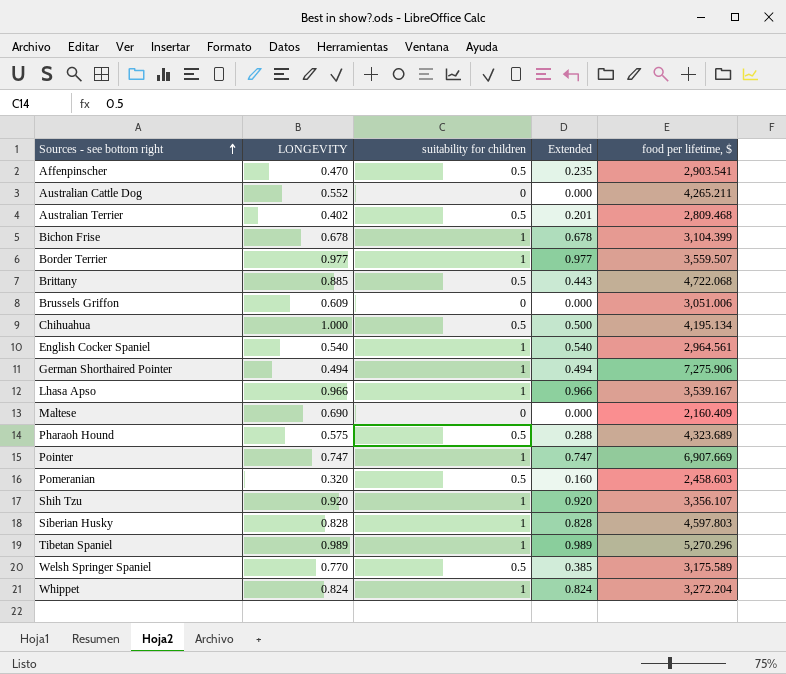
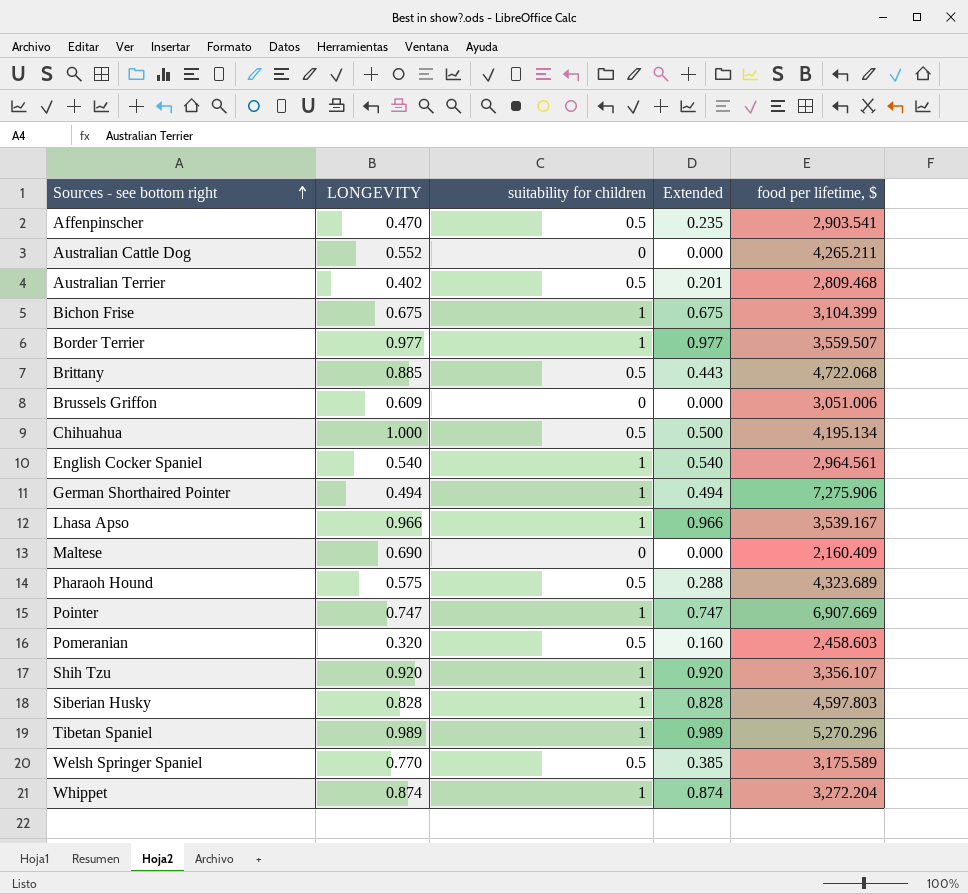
Bichon Frise | LONGEVITY: 0.678 -> 0.675
Bichon Frise | Extended: 0.678 -> 0.675
Whippet | LONGEVITY: 0.824 -> 0.874
Whippet | Extended: 0.824 -> 0.874

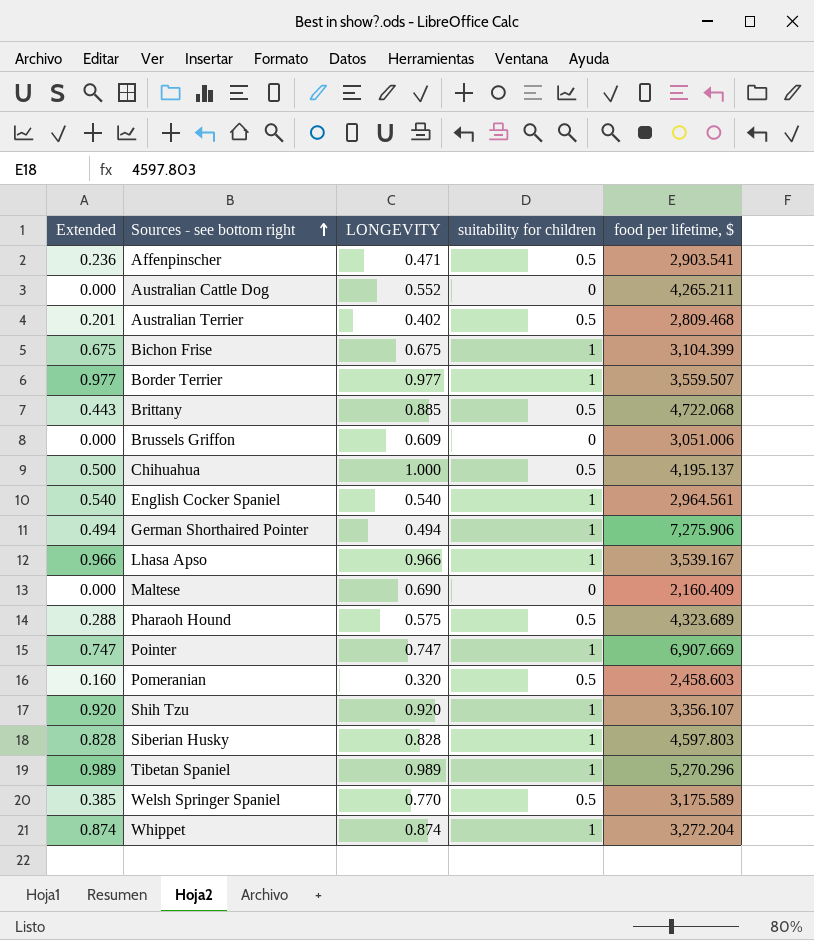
column Extended | position: 4 -> 1
Affenpinscher | Extended: 0.235 -> 0.236
Affenpinscher | LONGEVITY: 0.470 -> 0.471
Chihuahua | food per lifetime, $: 4,195.134 -> 4,195.137

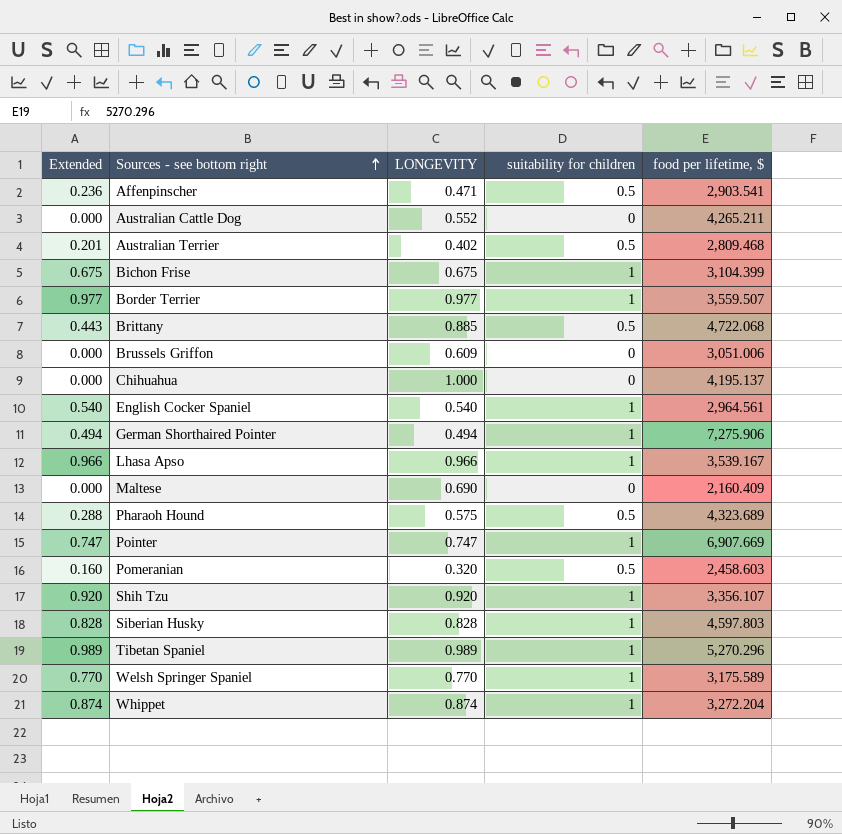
Chihuahua | Extended: 0.500 -> 0.000
Chihuahua | suitability for children: 0.5 -> 0
Welsh Springer Spaniel | Extended: 0.385 -> 0.770
Welsh Springer Spaniel | suitability for children: 0.5 -> 1

